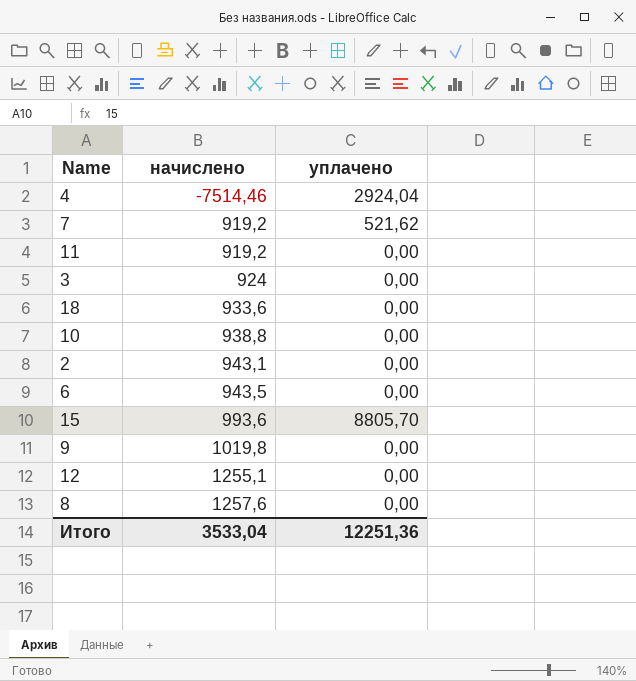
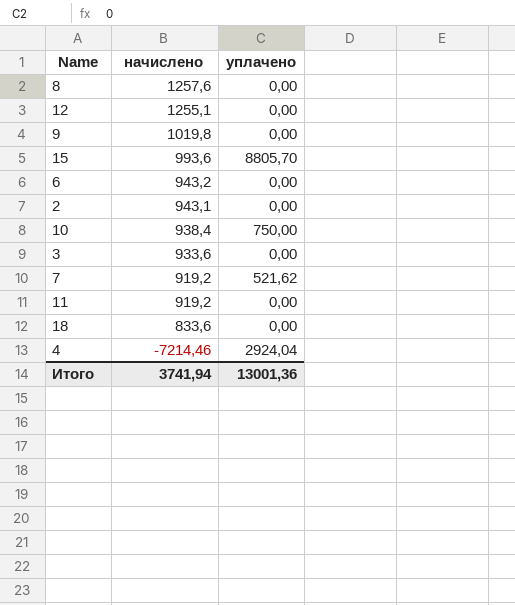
row order: начислено ascending -> начислено descending
6 | начислено: 943,5 -> 943,2
10 | начислено: 938,8 -> 938,4
10 | уплачено: 0,00 -> 750,00
3 | начислено: 924 -> 933,6
18 | начислено: 933,6 -> 833,6
4 | начислено: -7514,46 -> -7214,46
Итого | начислено: 3533,04 -> 3741,94
Итого | уплачено: 12251,36 -> 13001,36

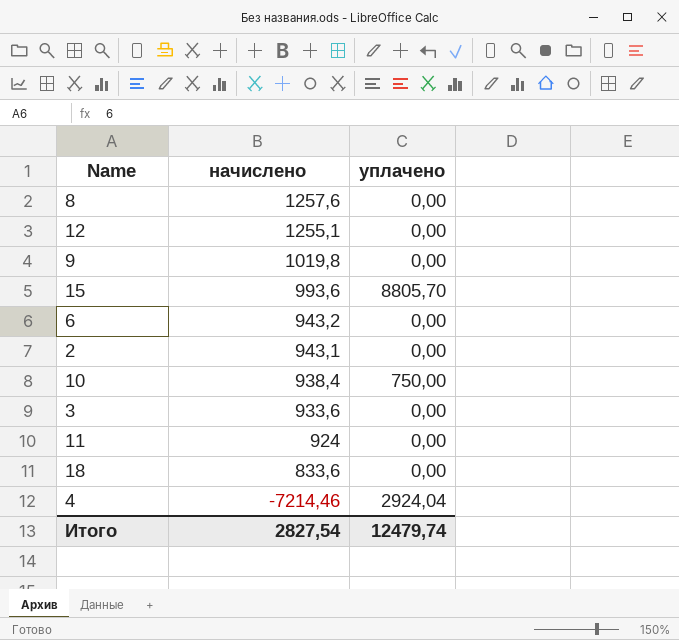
row 7: 919,2 | 521,62 -> none
11 | начислено: 919,2 -> 924
Итого | начислено: 3741,94 -> 2827,54
Итого | уплачено: 13001,36 -> 12479,74

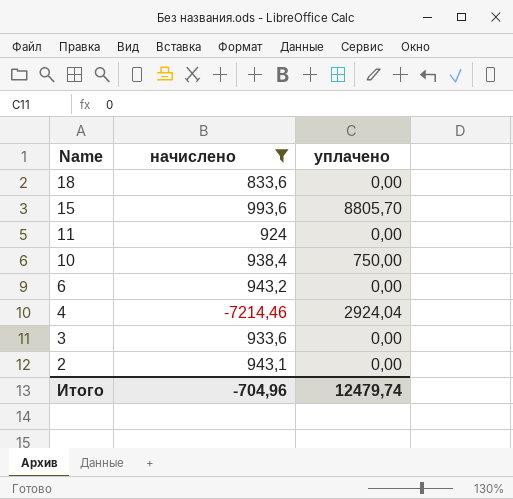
filter: none -> начислено <= 993,6
row order: начислено descending -> Name descending
Итого | начислено: 2827,54 -> -704,96

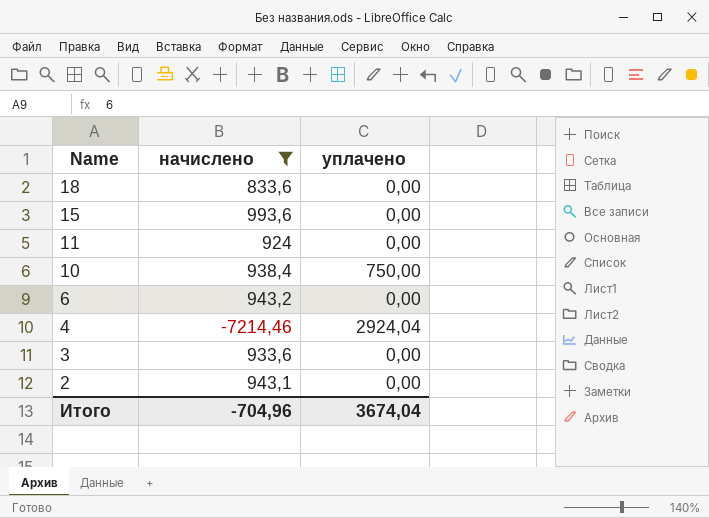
15 | уплачено: 8805,70 -> 0,00
Итого | уплачено: 12479,74 -> 3674,04

